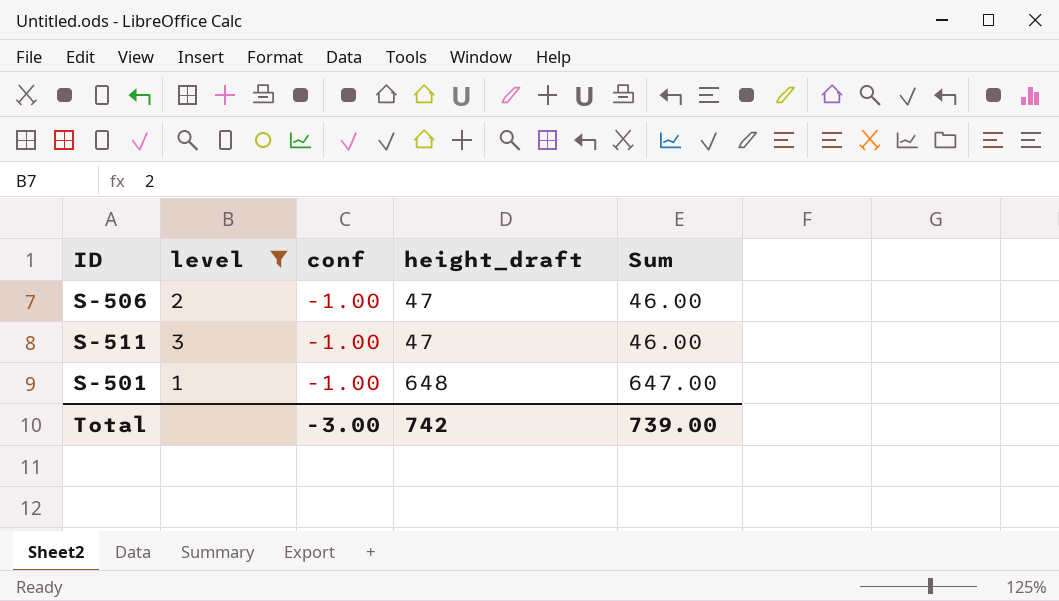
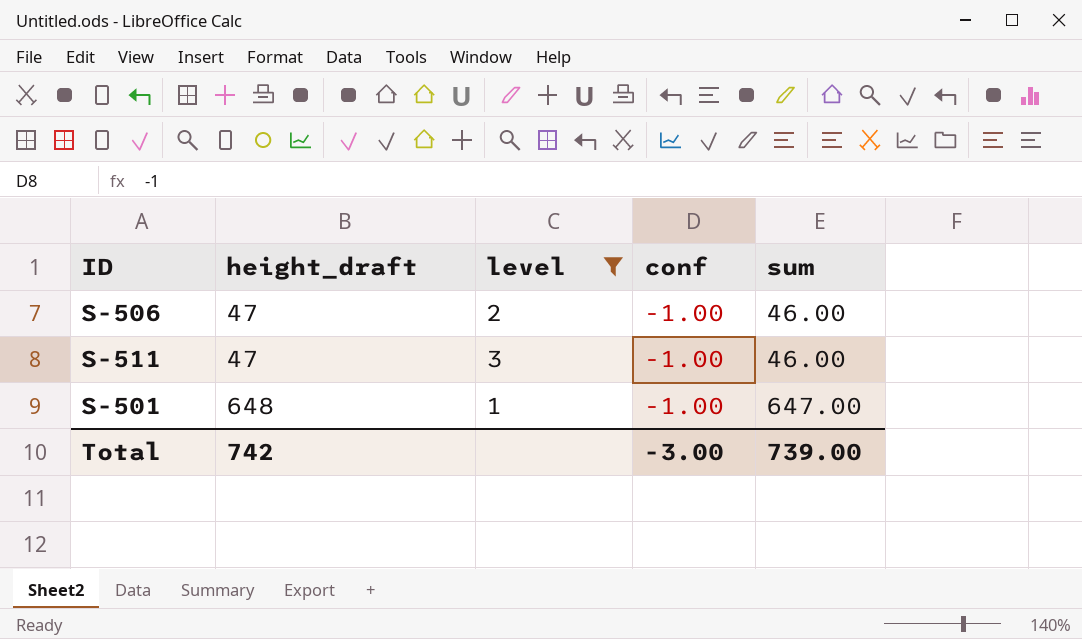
column height_draft | position: 4 -> 2
column name: Sum -> sum

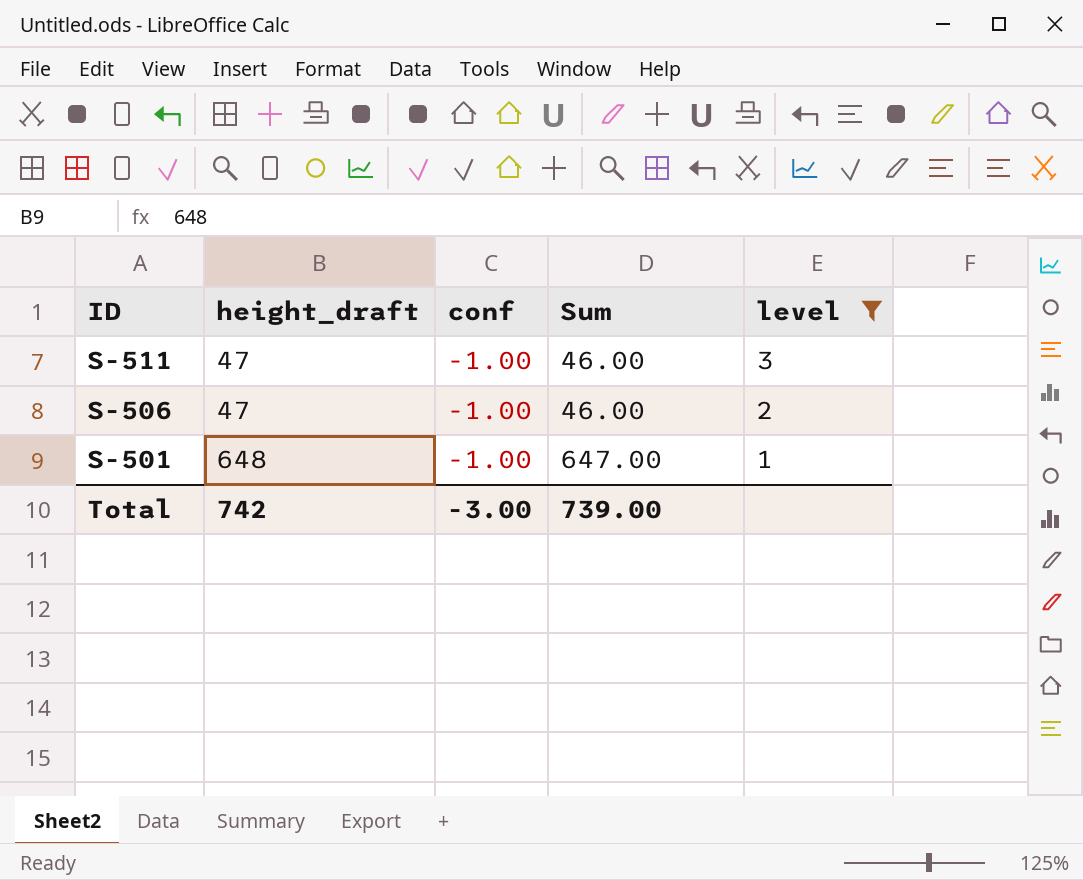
row order: height_draft ascending -> ID descending
column name: sum -> Sum
column level | position: 3 -> 5

